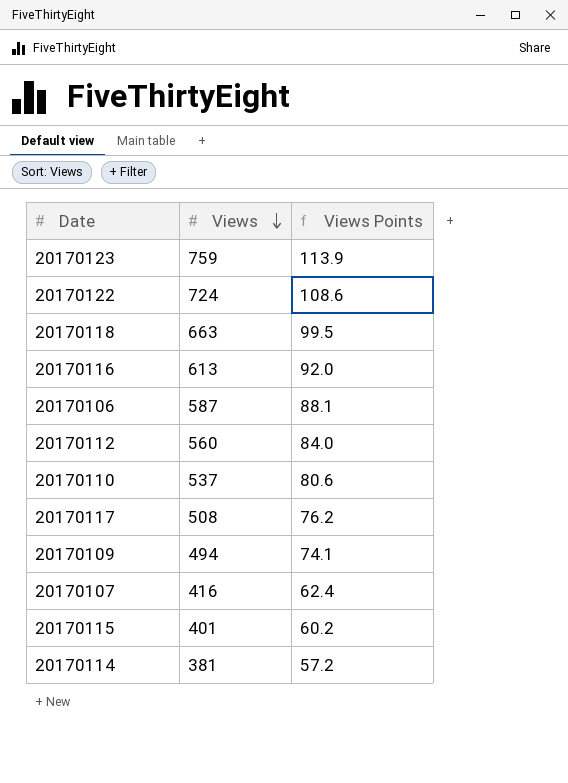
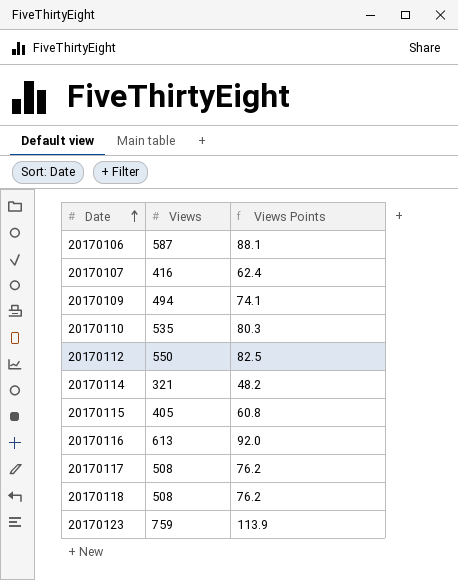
row order: Views descending -> Date ascending
row 20170122: 724 | 108.6 -> none
20170110 | Views: 537 -> 535
20170110 | Views Points: 80.6 -> 80.3
20170112 | Views: 560 -> 550
20170112 | Views Points: 84.0 -> 82.5
20170114 | Views: 381 -> 321
20170114 | Views Points: 57.2 -> 48.2
20170115 | Views: 401 -> 405
20170115 | Views Points: 60.2 -> 60.8
20170118 | Views: 663 -> 508
20170118 | Views Points: 99.5 -> 76.2

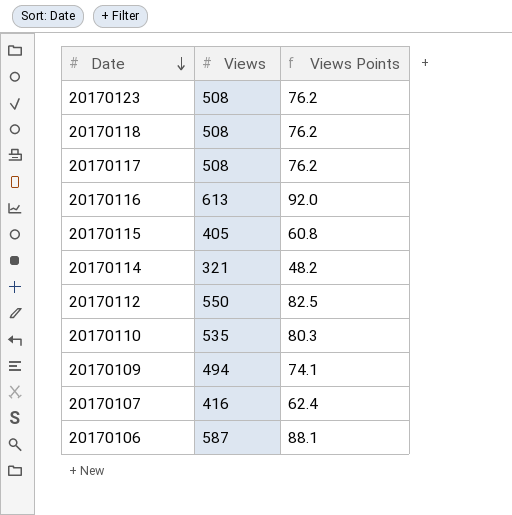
row order: Date ascending -> Date descending
20170123 | Views: 759 -> 508
20170123 | Views Points: 113.9 -> 76.2

